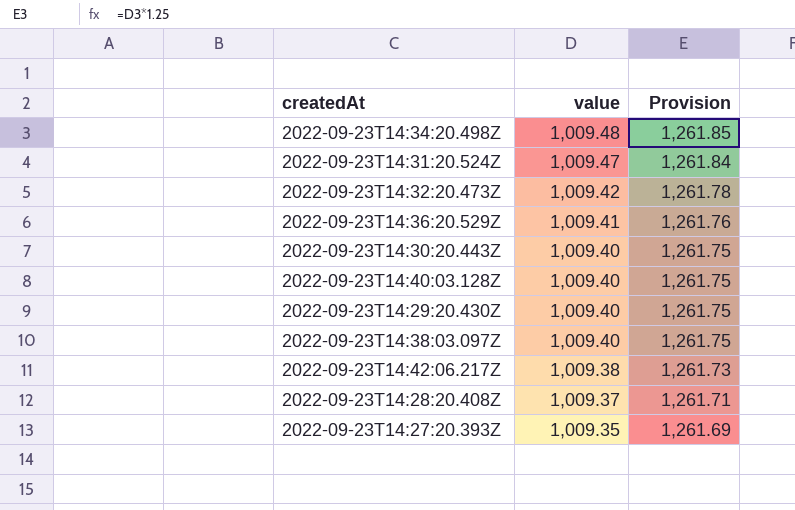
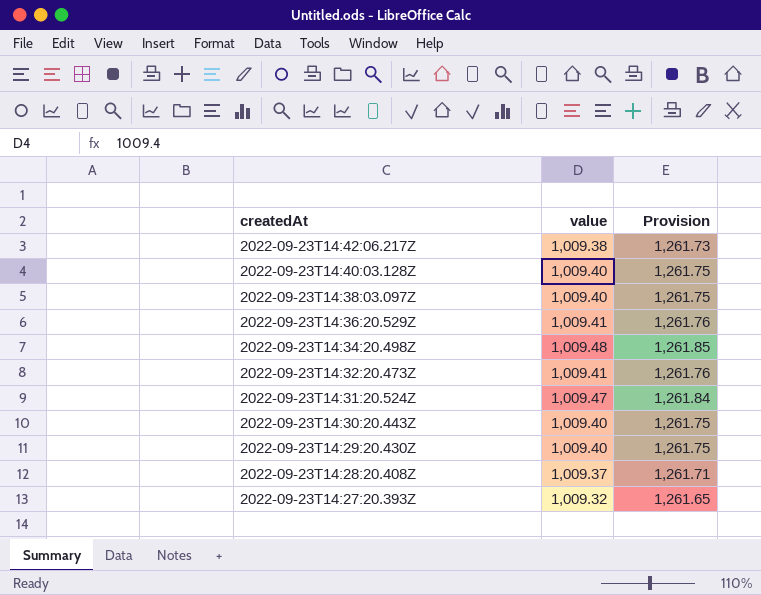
row order: value descending -> createdAt descending
2022-09-23T14:32:20.473Z | value: 1,009.42 -> 1,009.41
2022-09-23T14:32:20.473Z | Provision: 1,261.78 -> 1,261.76
2022-09-23T14:27:20.393Z | value: 1,009.35 -> 1,009.32
2022-09-23T14:27:20.393Z | Provision: 1,261.69 -> 1,261.65

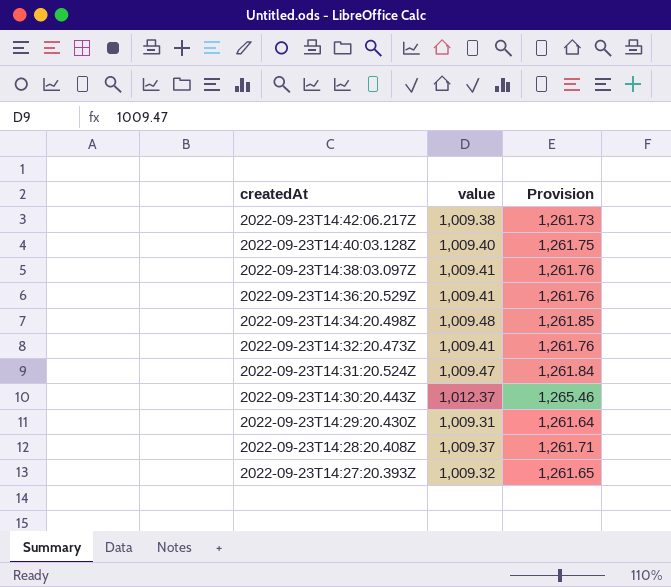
2022-09-23T14:38:03.097Z | value: 1,009.40 -> 1,009.41
2022-09-23T14:38:03.097Z | Provision: 1,261.75 -> 1,261.76
2022-09-23T14:30:20.443Z | value: 1,009.40 -> 1,012.37
2022-09-23T14:30:20.443Z | Provision: 1,261.75 -> 1,265.46
2022-09-23T14:29:20.430Z | value: 1,009.40 -> 1,009.31
2022-09-23T14:29:20.430Z | Provision: 1,261.75 -> 1,261.64

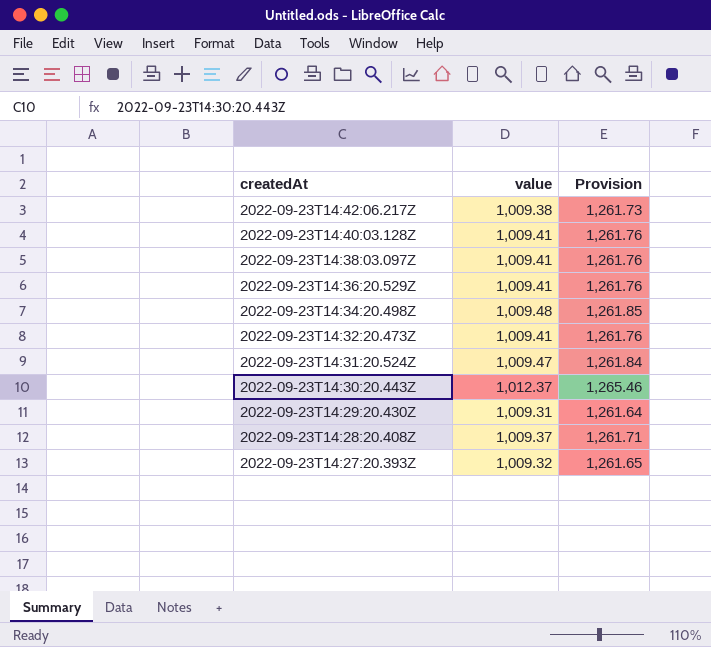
2022-09-23T14:40:03.128Z | value: 1,009.40 -> 1,009.41
2022-09-23T14:40:03.128Z | Provision: 1,261.75 -> 1,261.76

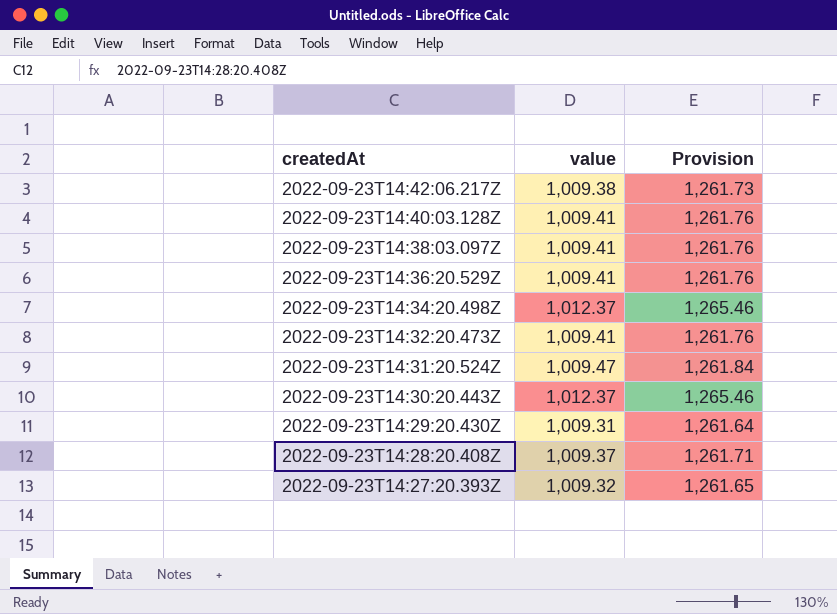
2022-09-23T14:34:20.498Z | value: 1,009.48 -> 1,012.37
2022-09-23T14:34:20.498Z | Provision: 1,261.85 -> 1,265.46

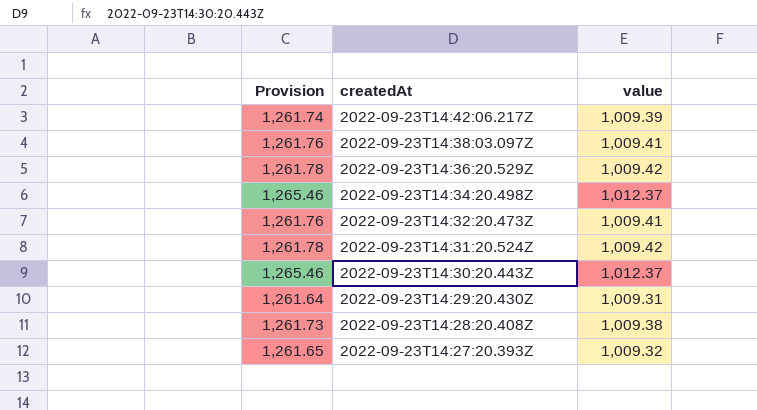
column Provision | position: 3 -> 1
row 2022-09-23T14:40:03.128Z: 1,009.41 | 1,261.76 -> none
2022-09-23T14:42:06.217Z | Provision: 1,261.73 -> 1,261.74
2022-09-23T14:42:06.217Z | value: 1,009.38 -> 1,009.39
2022-09-23T14:36:20.529Z | Provision: 1,261.76 -> 1,261.78
2022-09-23T14:36:20.529Z | value: 1,009.41 -> 1,009.42
2022-09-23T14:31:20.524Z | Provision: 1,261.84 -> 1,261.78
2022-09-23T14:31:20.524Z | value: 1,009.47 -> 1,009.42
2022-09-23T14:28:20.408Z | Provision: 1,261.71 -> 1,261.73
2022-09-23T14:28:20.408Z | value: 1,009.37 -> 1,009.38

